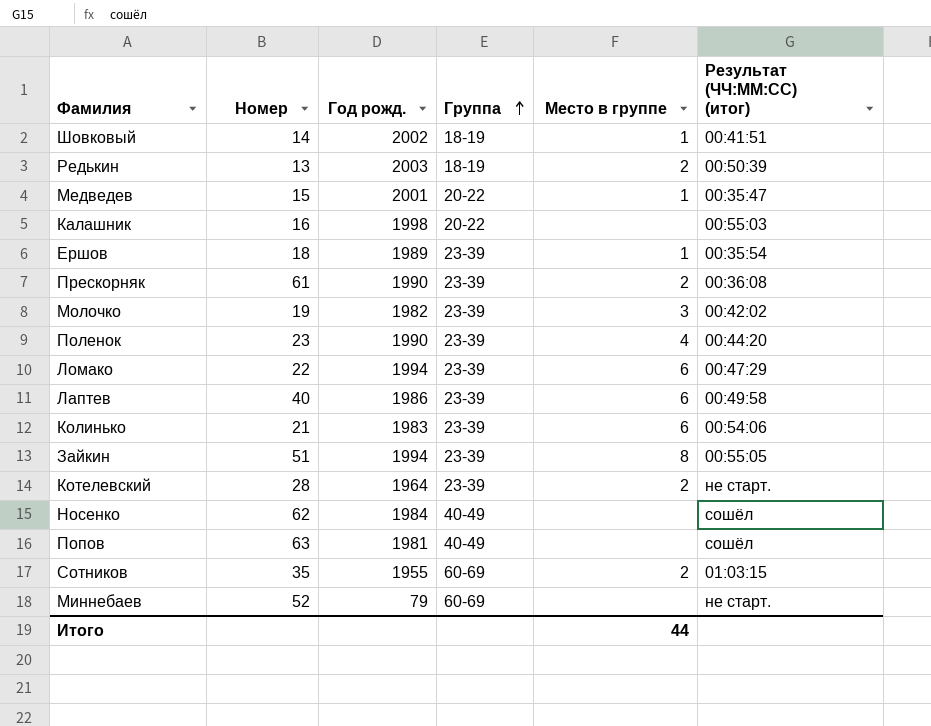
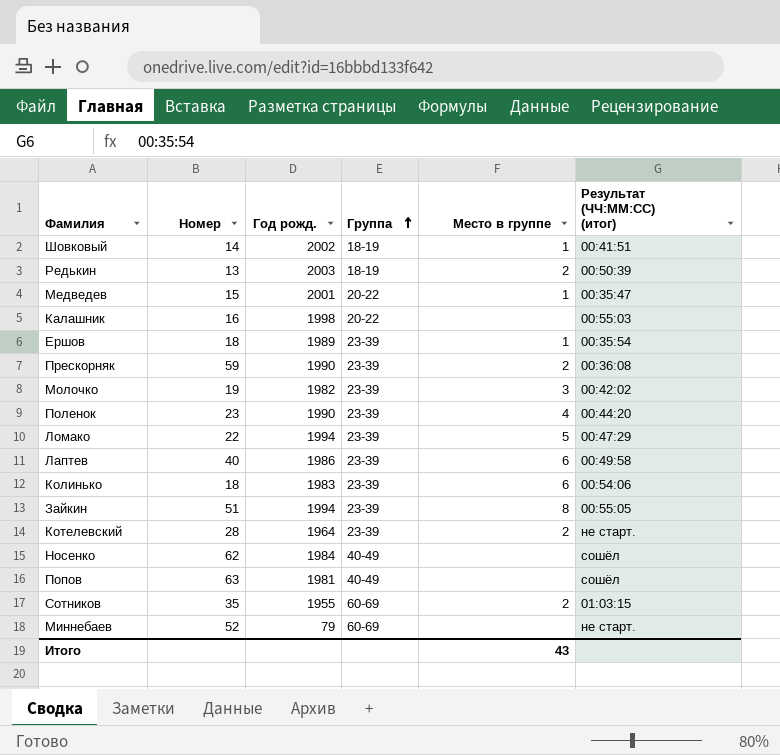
Прескорняк | Номер: 61 -> 59
Ломако | Место в группе: 6 -> 5
Колинько | Номер: 21 -> 18
Итого | Место в группе: 44 -> 43

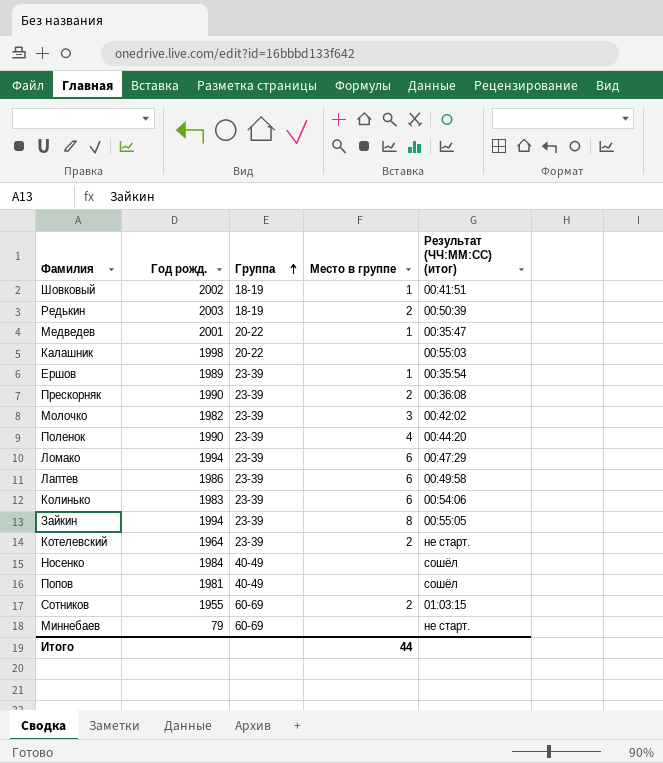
column Номер | position: 2 -> none
Ломако | Место в группе: 5 -> 6
Итого | Место в группе: 43 -> 44

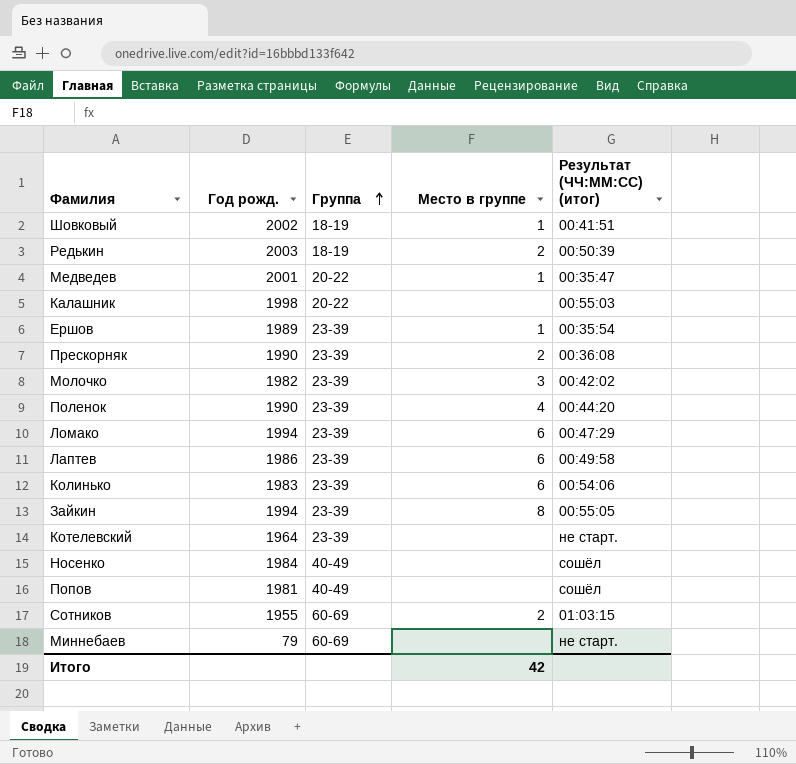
Котелевский | Место в группе: 2 -> none
Итого | Место в группе: 44 -> 42

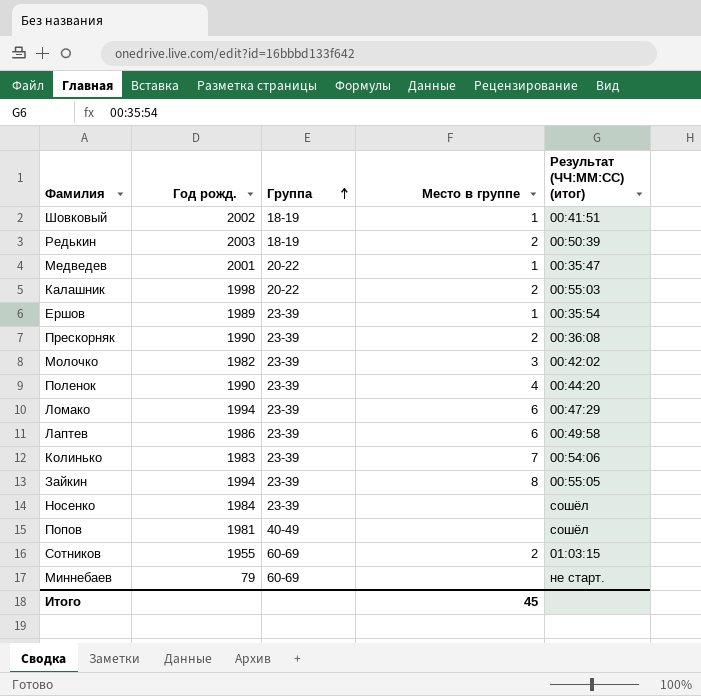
row Котелевский: 1964 | 23-39 | none | не старт. -> none
Калашник | Место в группе: none -> 2
Колинько | Место в группе: 6 -> 7
Носенко | Группа: 40-49 -> 23-39
Итого | Место в группе: 42 -> 45

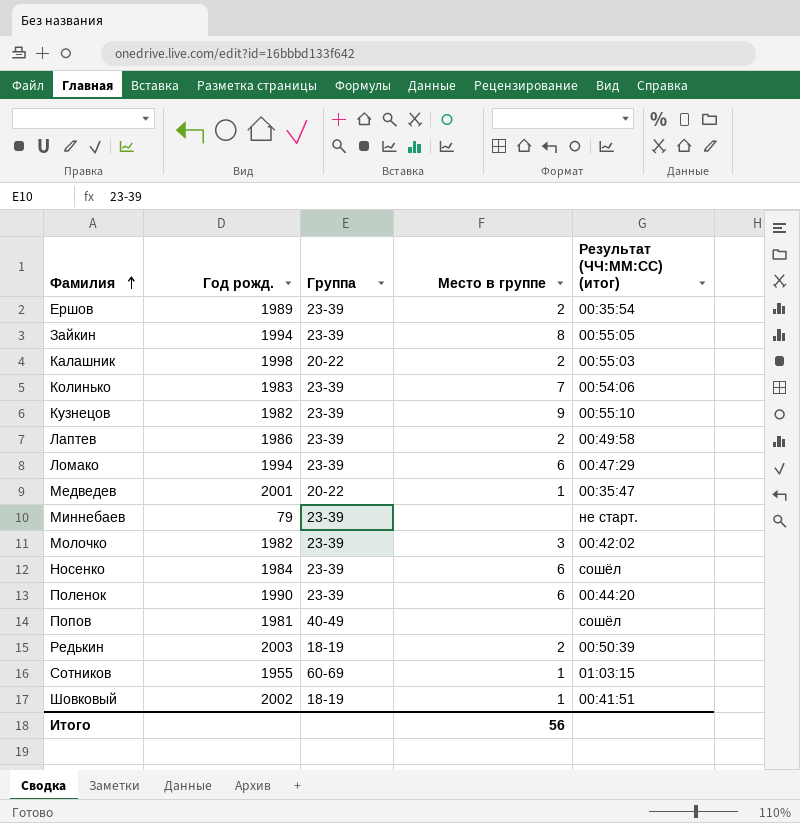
row order: Группа ascending -> Фамилия ascending
row Прескорняк: 1990 | 23-39 | 2 | 00:36:08 -> none
Ершов | Место в группе: 1 -> 2
row Кузнецов: none -> 1982 | 23-39 | 9 | 00:55:10
Лаптев | Место в группе: 6 -> 2
Миннебаев | Группа: 60-69 -> 23-39
Носенко | Место в группе: none -> 6
Поленок | Место в группе: 4 -> 6
Сотников | Место в группе: 2 -> 1
Итого | Место в группе: 45 -> 56

